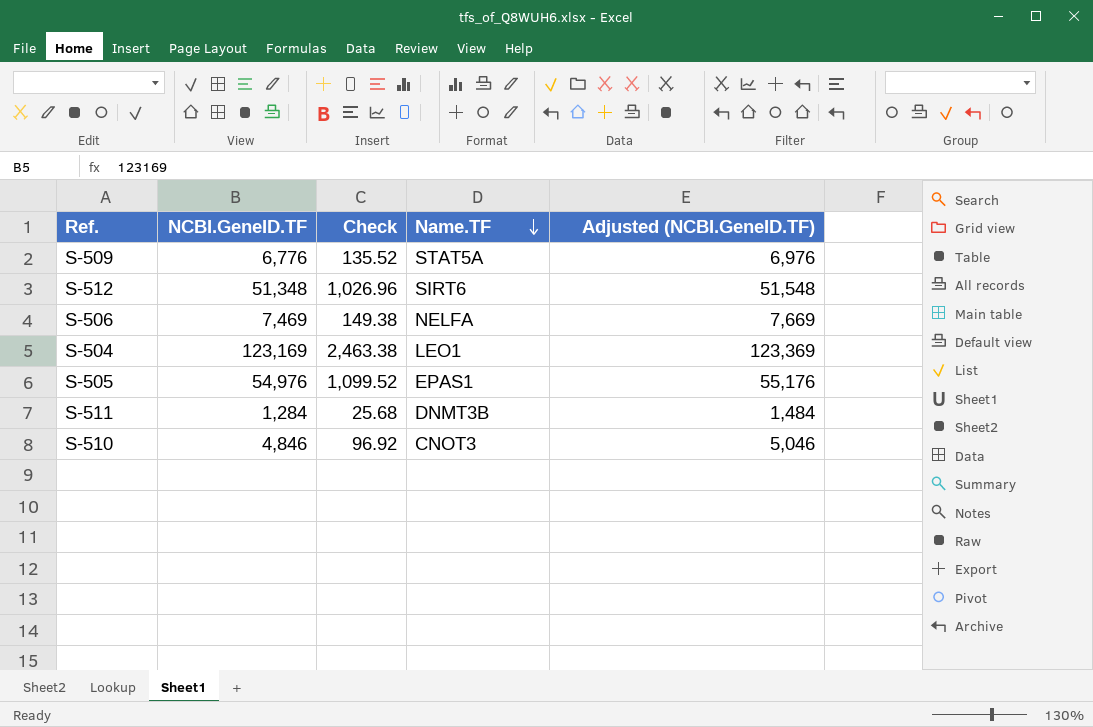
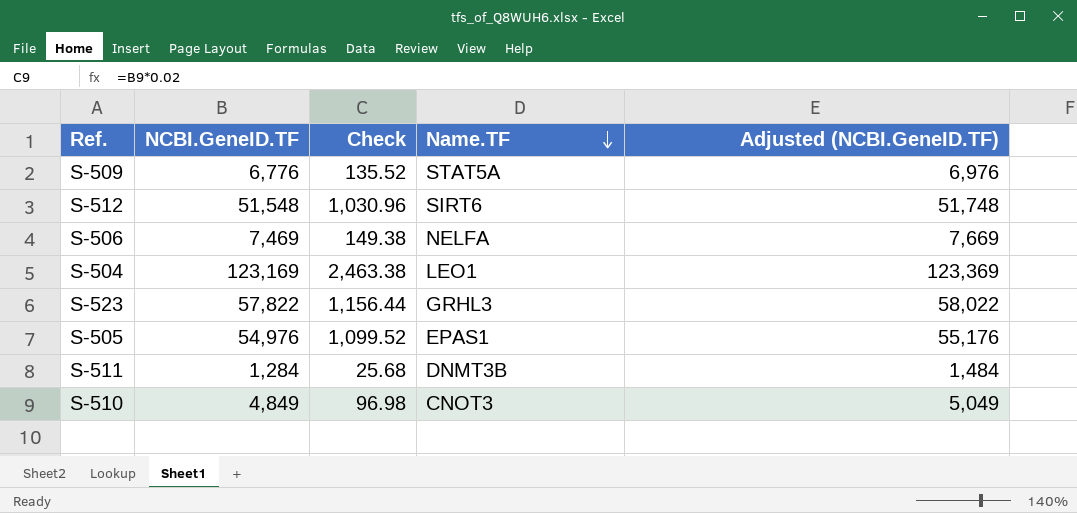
S-512 | NCBI.GeneID.TF: 51,348 -> 51,548
S-512 | Check: 1,026.96 -> 1,030.96
S-512 | Adjusted (NCBI.GeneID.TF): 51,548 -> 51,748
row S-523: none -> 57,822 | 1,156.44 | GRHL3 | 58,022
S-510 | NCBI.GeneID.TF: 4,846 -> 4,849
S-510 | Check: 96.92 -> 96.98
S-510 | Adjusted (NCBI.GeneID.TF): 5,046 -> 5,049

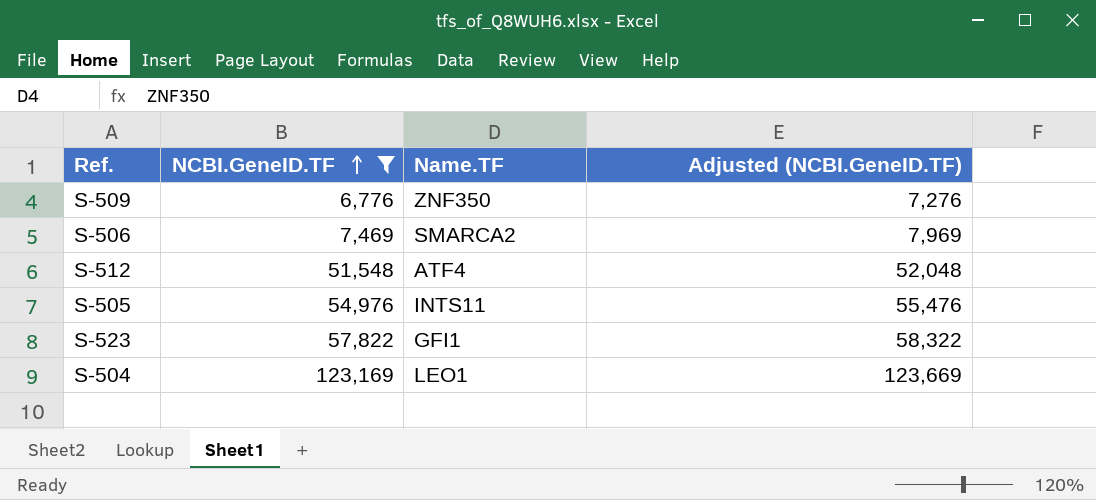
filter: none -> NCBI.GeneID.TF >= 6,776
row order: Name.TF descending -> NCBI.GeneID.TF ascending
column Check | formula: [NCBI.GeneID.TF] * 0.02 -> none
column Adjusted (NCBI.GeneID.TF) | formula: [NCBI.GeneID.TF] + 200 -> [NCBI.GeneID.TF] + 500
S-509 | Name.TF: STAT5A -> ZNF350
S-506 | Name.TF: NELFA -> SMARCA2
S-512 | Name.TF: SIRT6 -> ATF4
S-505 | Name.TF: EPAS1 -> INTS11
S-523 | Name.TF: GRHL3 -> GFI1

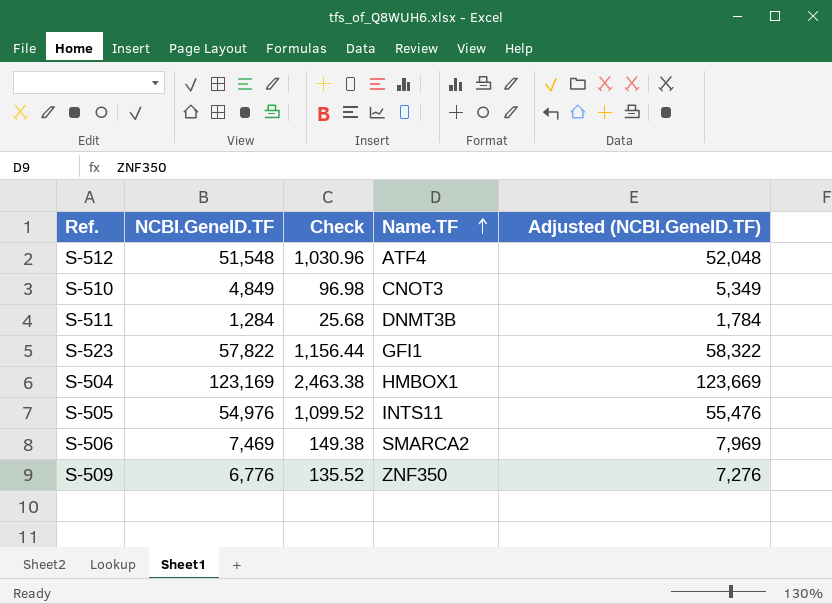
filter: NCBI.GeneID.TF >= 6,776 -> none
row order: NCBI.GeneID.TF ascending -> Name.TF ascending
column Check | formula: none -> [NCBI.GeneID.TF] * 0.02
S-504 | Name.TF: LEO1 -> HMBOX1

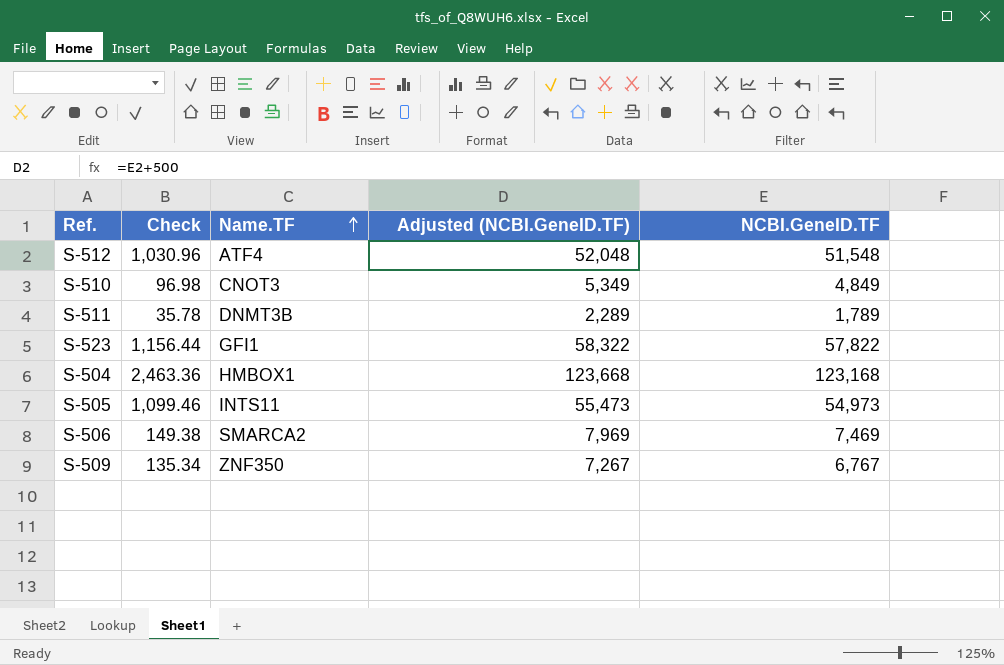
column NCBI.GeneID.TF | position: 2 -> 5
S-511 | Check: 25.68 -> 35.78
S-511 | Adjusted (NCBI.GeneID.TF): 1,784 -> 2,289
S-511 | NCBI.GeneID.TF: 1,284 -> 1,789
S-504 | Check: 2,463.38 -> 2,463.36
S-504 | Adjusted (NCBI.GeneID.TF): 123,669 -> 123,668
S-504 | NCBI.GeneID.TF: 123,169 -> 123,168
S-505 | Check: 1,099.52 -> 1,099.46
S-505 | Adjusted (NCBI.GeneID.TF): 55,476 -> 55,473
S-505 | NCBI.GeneID.TF: 54,976 -> 54,973
S-509 | Check: 135.52 -> 135.34
S-509 | Adjusted (NCBI.GeneID.TF): 7,276 -> 7,267
S-509 | NCBI.GeneID.TF: 6,776 -> 6,767

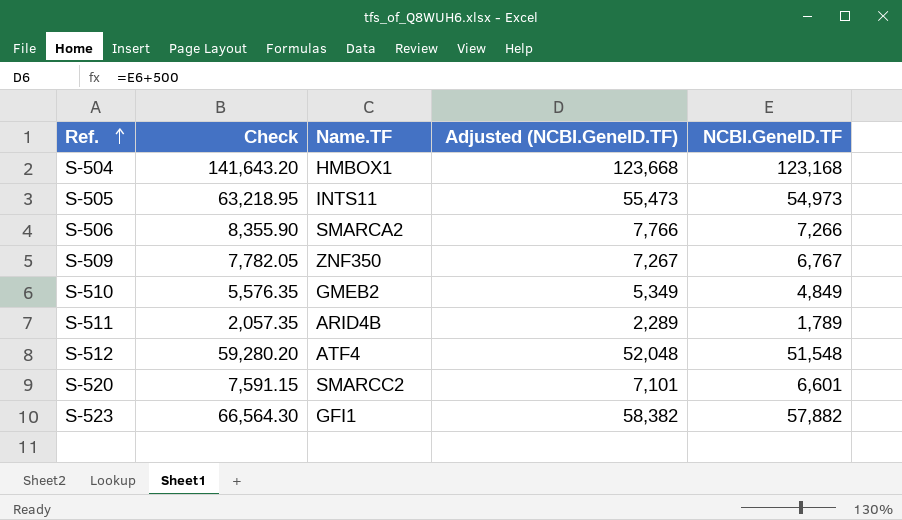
row order: Name.TF ascending -> Ref. ascending
column Check | formula: [NCBI.GeneID.TF] * 0.02 -> [NCBI.GeneID.TF] * 1.15
S-506 | Adjusted (NCBI.GeneID.TF): 7,969 -> 7,766
S-506 | NCBI.GeneID.TF: 7,469 -> 7,266
S-510 | Name.TF: CNOT3 -> GMEB2
S-511 | Name.TF: DNMT3B -> ARID4B
row S-520: none -> 7,591.15 | SMARCC2 | 7,101 | 6,601
S-523 | Adjusted (NCBI.GeneID.TF): 58,322 -> 58,382
S-523 | NCBI.GeneID.TF: 57,822 -> 57,882

